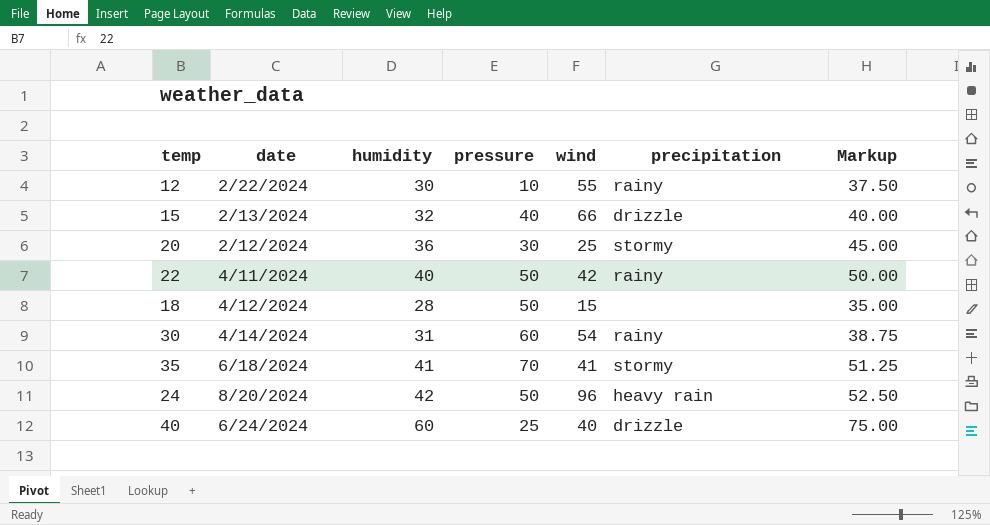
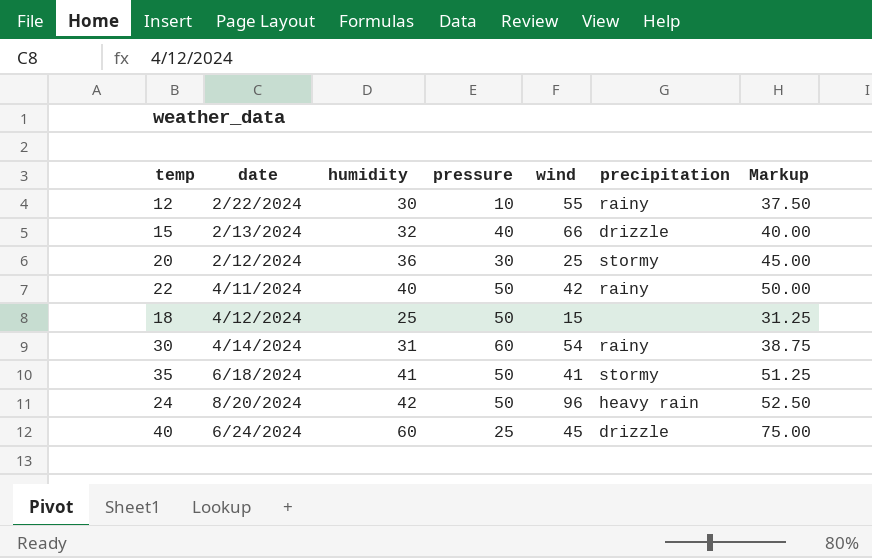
18 | humidity: 28 -> 25
18 | Markup: 35.00 -> 31.25
35 | pressure: 70 -> 50
40 | wind: 40 -> 45

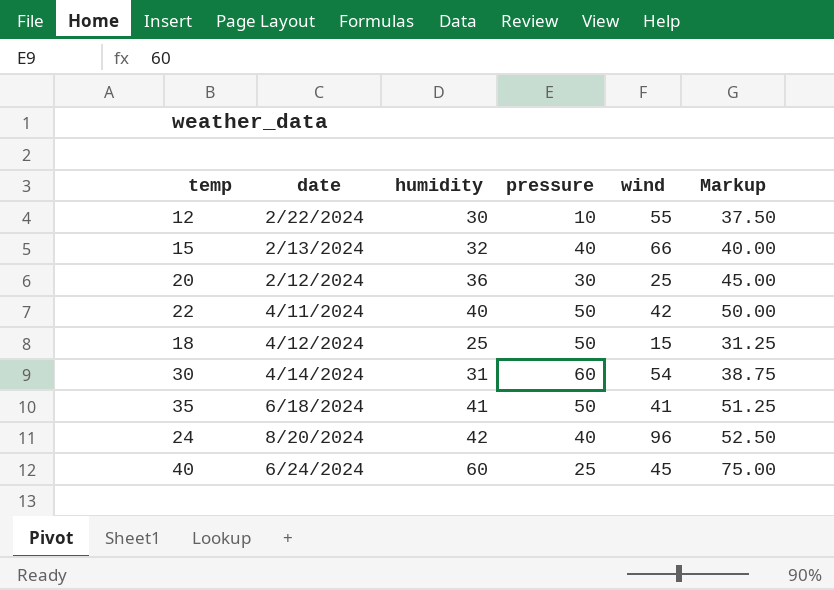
column precipitation | position: 6 -> none
24 | pressure: 50 -> 40

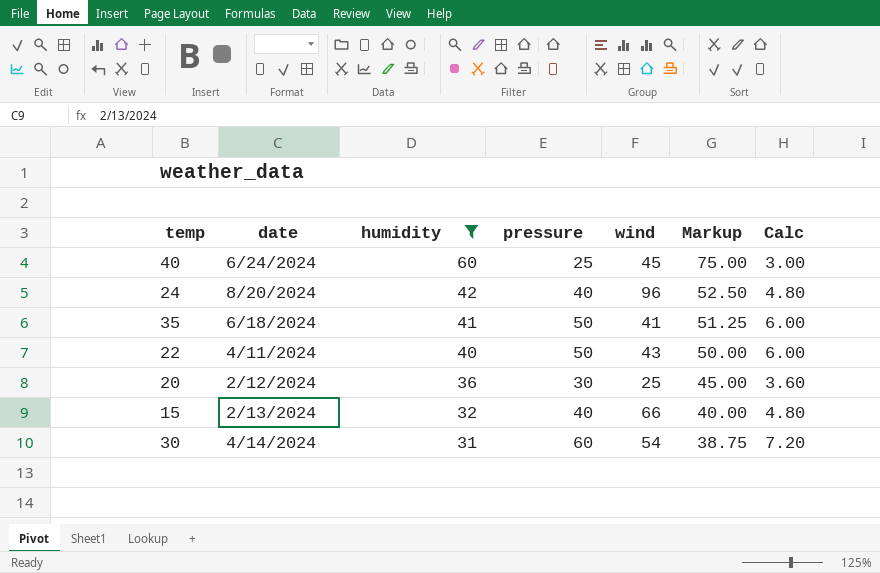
filter: none -> humidity >= 31
row order: none -> humidity descending
column Calc | formula: none -> [pressure] * 0.12
22 | wind: 42 -> 43

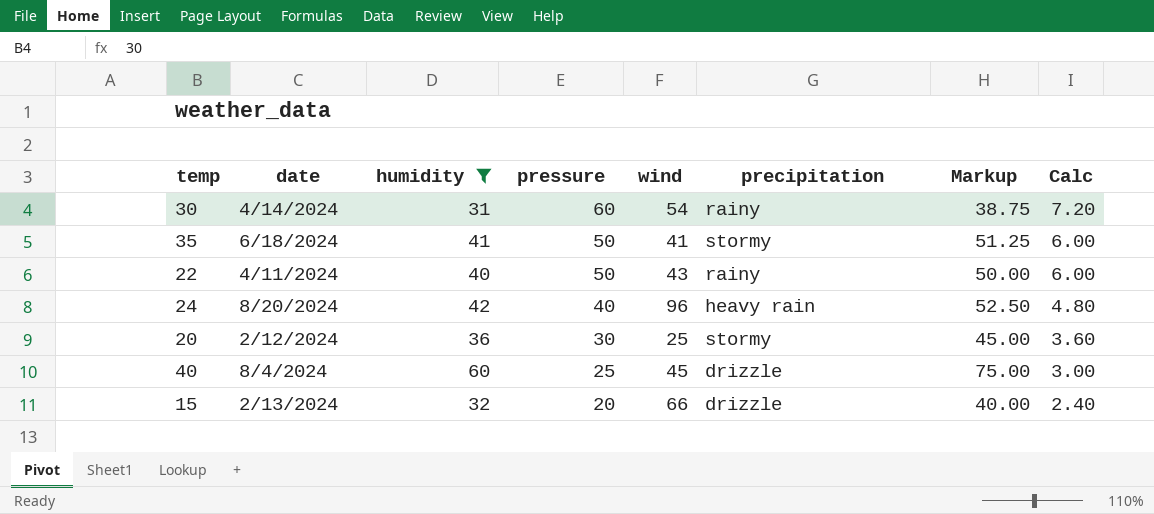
row order: humidity descending -> pressure descending
column precipitation | position: none -> 6
40 | date: 6/24/2024 -> 8/4/2024
15 | pressure: 40 -> 20
15 | Calc: 4.80 -> 2.40

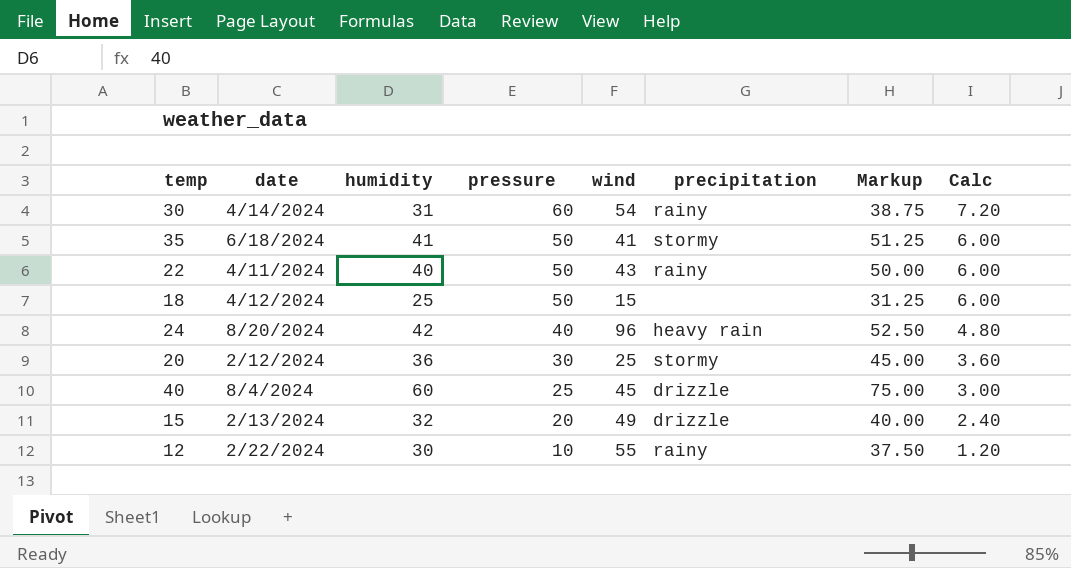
filter: humidity >= 31 -> none
15 | wind: 66 -> 49

